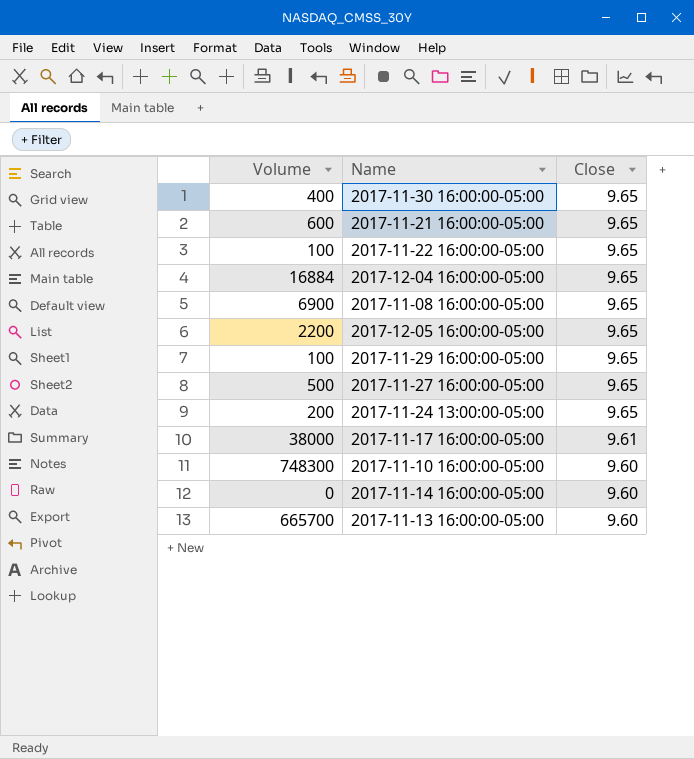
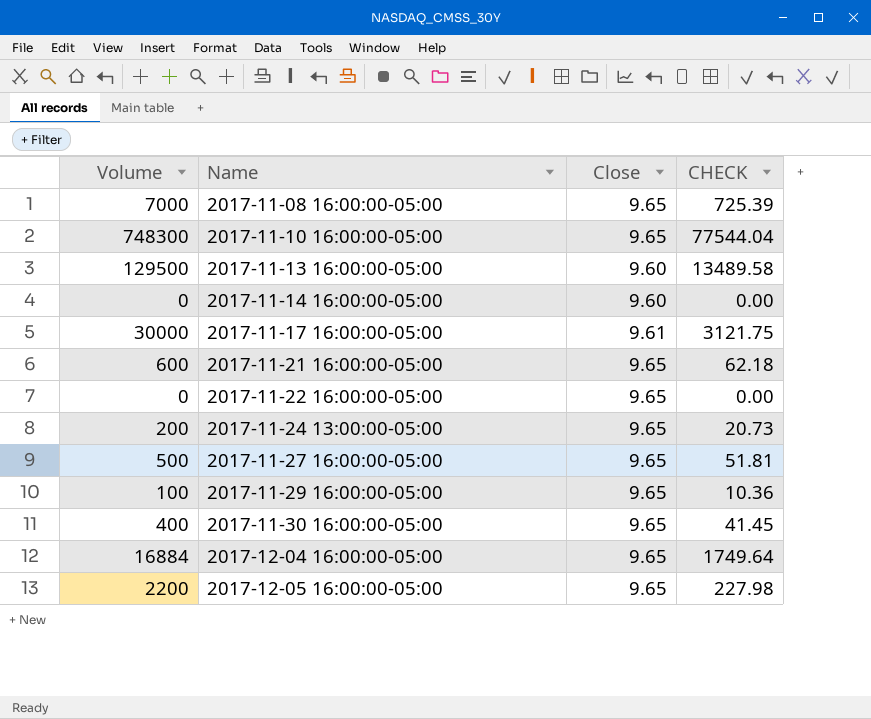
row order: Close descending -> Name ascending
column CHECK | formula: none -> [Volume] / [Close]
2017-11-08 16:00:00-05:00 | Volume: 6900 -> 7000
2017-11-10 16:00:00-05:00 | Close: 9.60 -> 9.65
2017-11-13 16:00:00-05:00 | Volume: 665700 -> 129500
2017-11-17 16:00:00-05:00 | Volume: 38000 -> 30000
2017-11-22 16:00:00-05:00 | Volume: 100 -> 0

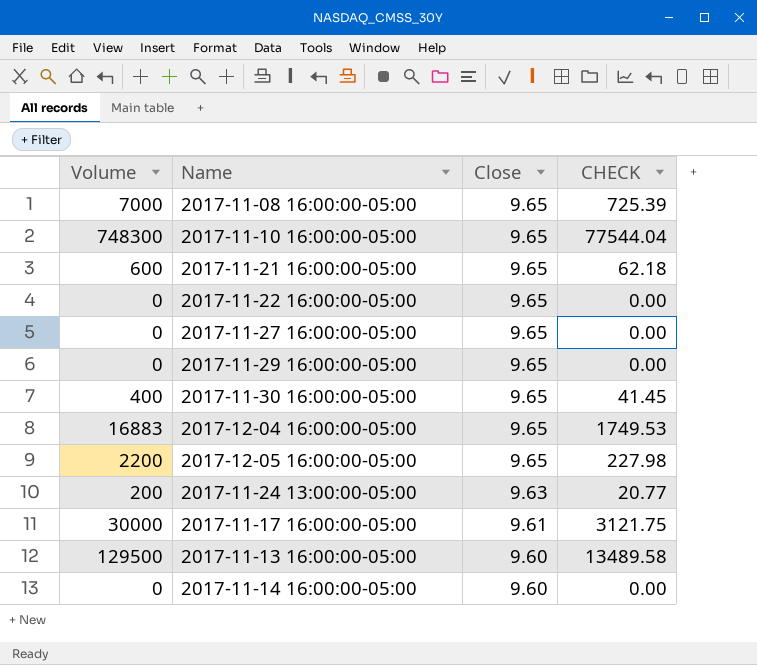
row order: Name ascending -> Close descending
2017-11-27 16:00:00-05:00 | Volume: 500 -> 0
2017-11-27 16:00:00-05:00 | CHECK: 51.81 -> 0.00
2017-11-29 16:00:00-05:00 | Volume: 100 -> 0
2017-11-29 16:00:00-05:00 | CHECK: 10.36 -> 0.00
2017-12-04 16:00:00-05:00 | Volume: 16884 -> 16883
2017-12-04 16:00:00-05:00 | CHECK: 1749.64 -> 1749.53
2017-11-24 13:00:00-05:00 | Close: 9.65 -> 9.63
2017-11-24 13:00:00-05:00 | CHECK: 20.73 -> 20.77

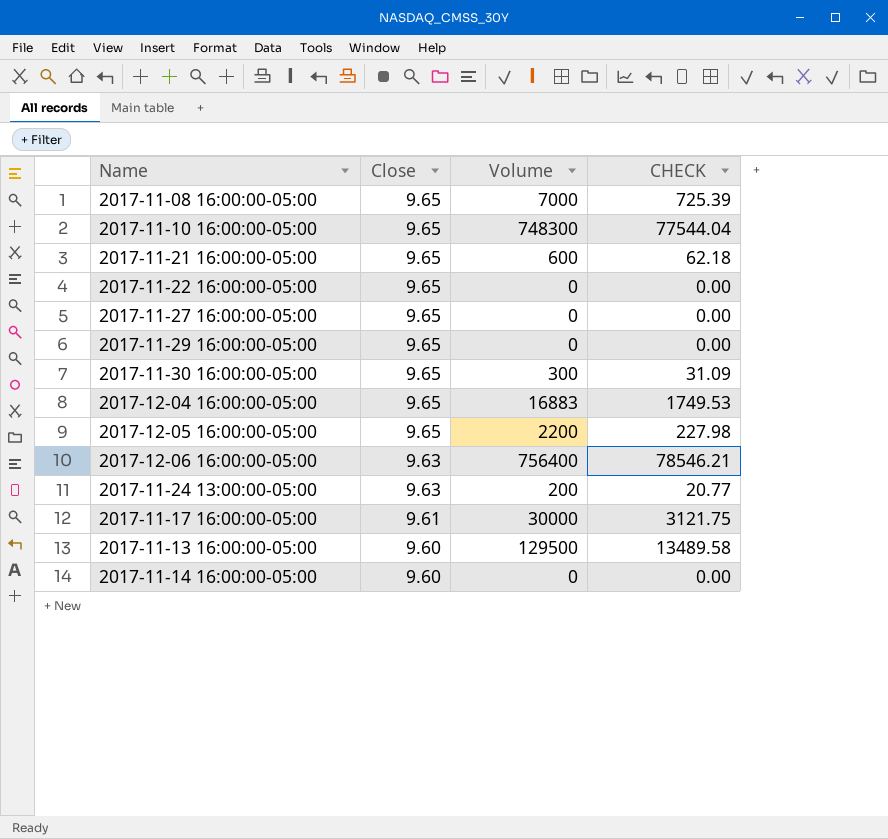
column Volume | position: 1 -> 3
2017-11-30 16:00:00-05:00 | Volume: 400 -> 300
2017-11-30 16:00:00-05:00 | CHECK: 41.45 -> 31.09
row 2017-12-06 16:00:00-05:00: none -> 9.63 | 756400 | 78546.21

